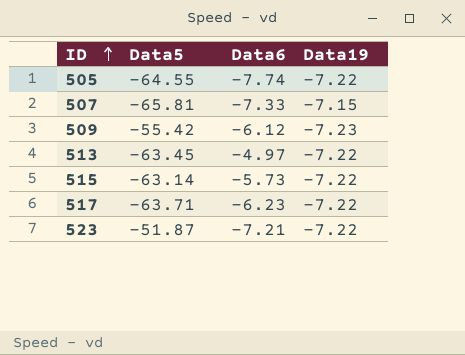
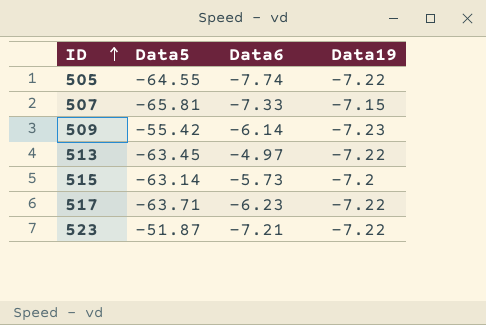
509 | Data6: -6.12 -> -6.14
515 | Data19: -7.22 -> -7.2

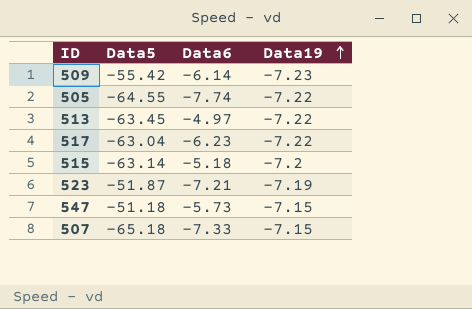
row order: ID ascending -> Data19 ascending
517 | Data5: -63.71 -> -63.04
515 | Data6: -5.73 -> -5.18
523 | Data19: -7.22 -> -7.19
row 547: none -> -51.18 | -5.73 | -7.15
507 | Data5: -65.81 -> -65.18

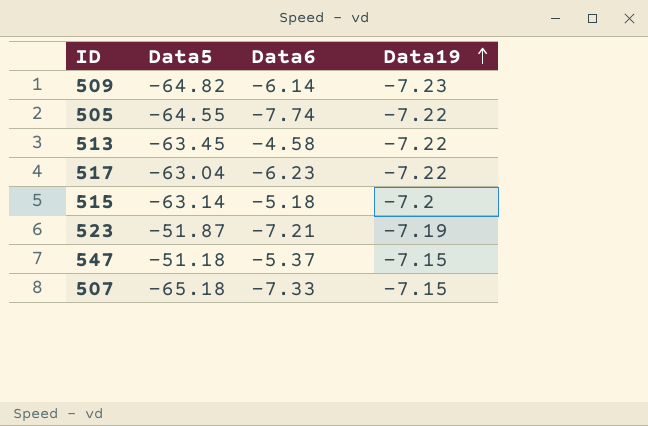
509 | Data5: -55.42 -> -64.82
513 | Data6: -4.97 -> -4.58
547 | Data6: -5.73 -> -5.37

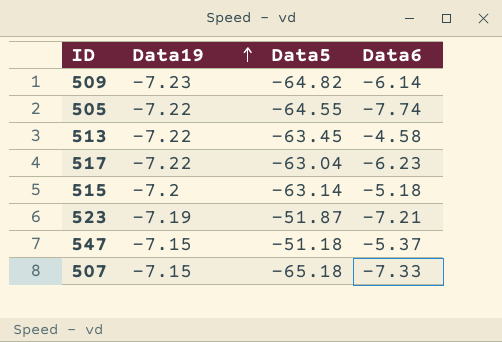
column Data19 | position: 4 -> 2

